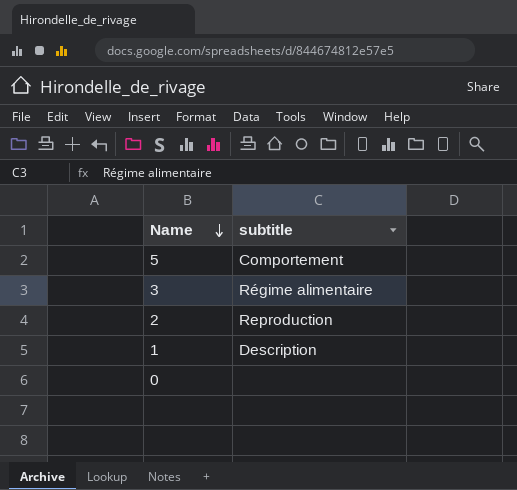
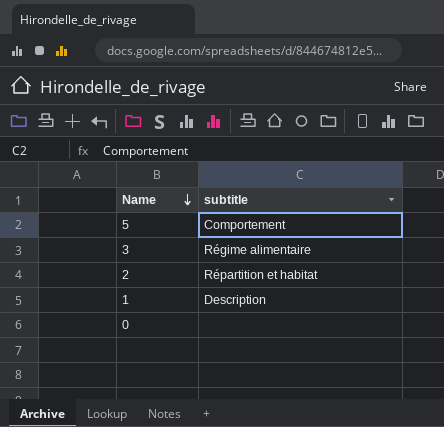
2 | subtitle: Reproduction -> Répartition et habitat

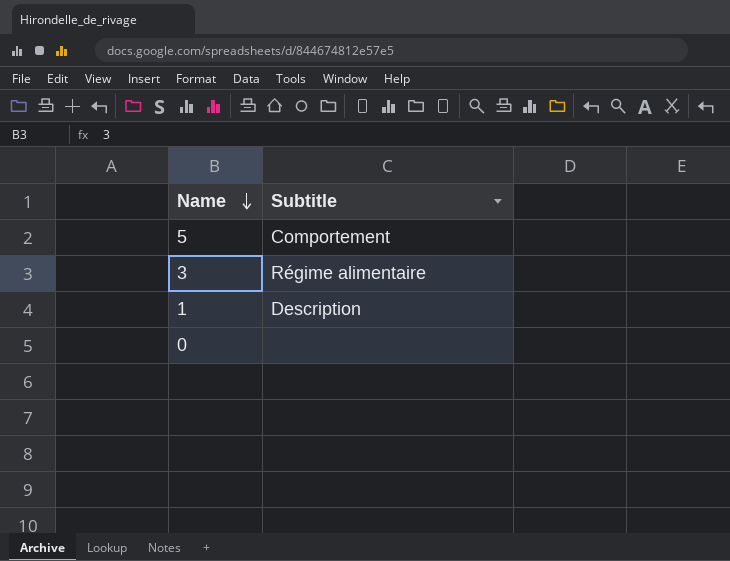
column name: subtitle -> Subtitle
row 2: Répartition et habitat -> none

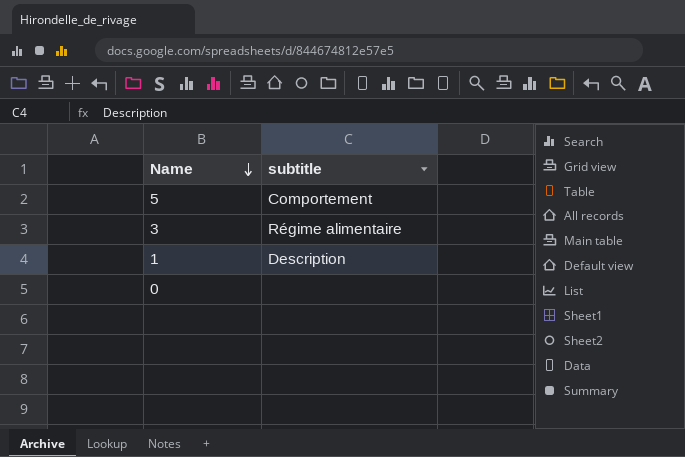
column name: Subtitle -> subtitle

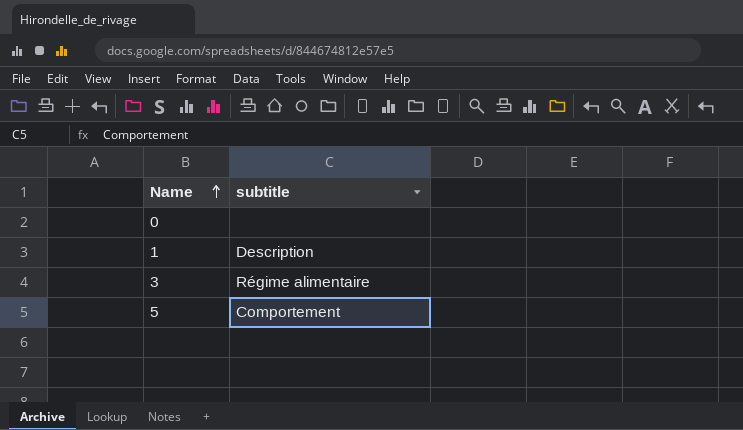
row order: Name descending -> Name ascending

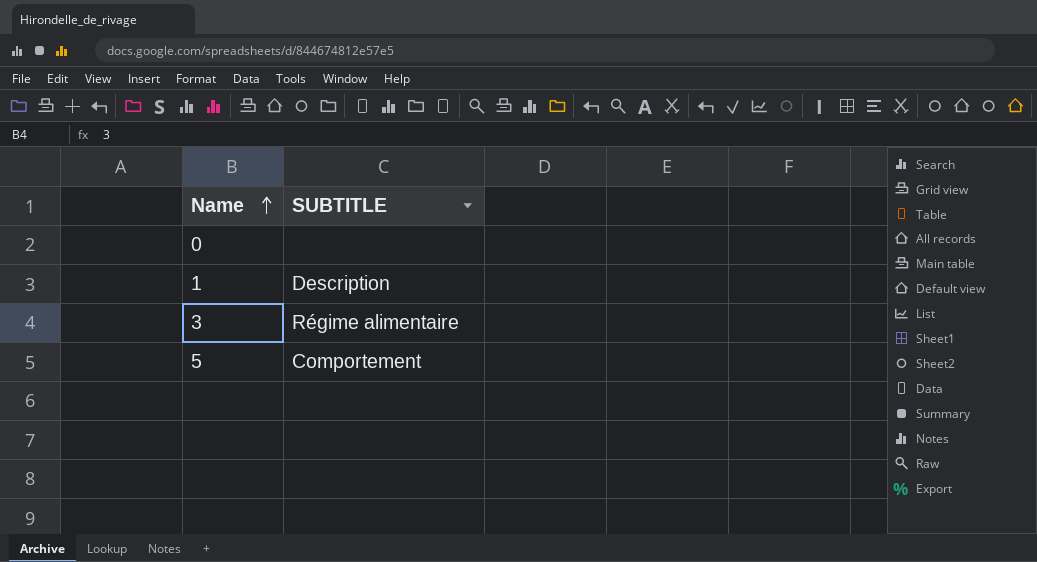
column name: subtitle -> SUBTITLE

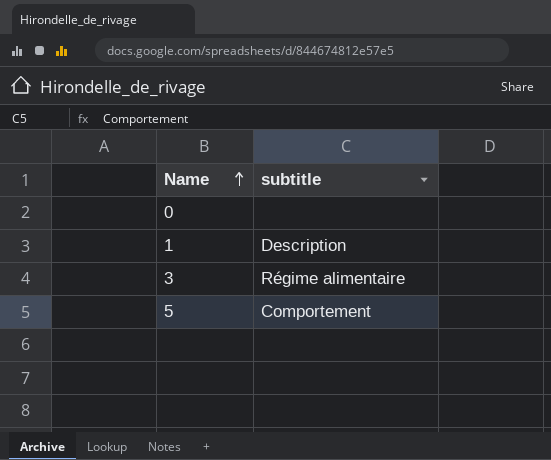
column name: SUBTITLE -> subtitle

